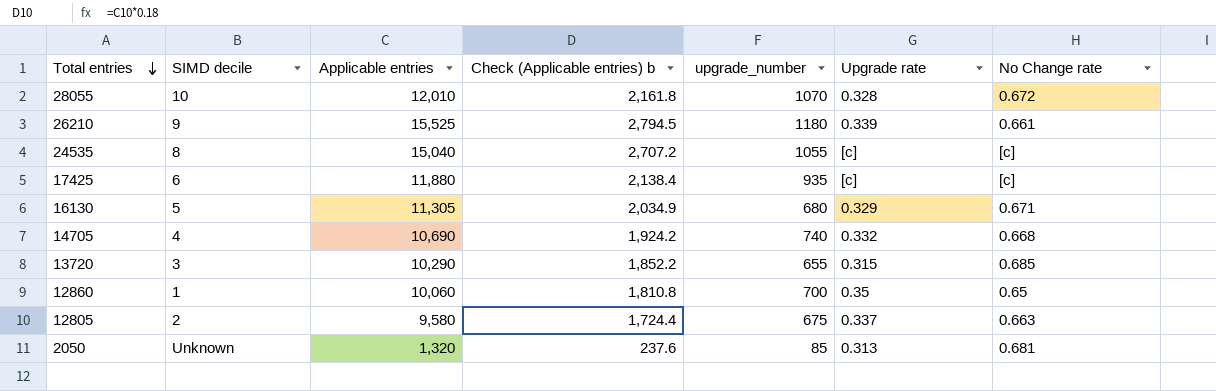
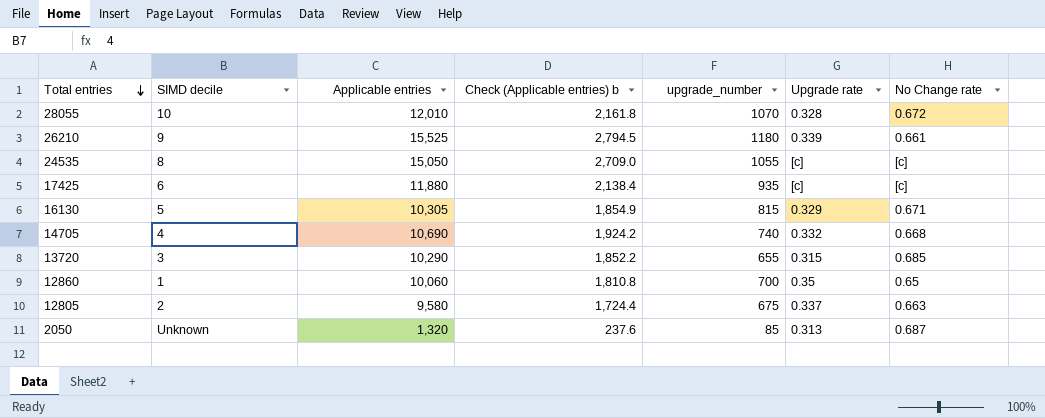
24535 | Applicable entries: 15,040 -> 15,050
24535 | Check (Applicable entries) b: 2,707.2 -> 2,709.0
16130 | Applicable entries: 11,305 -> 10,305
16130 | Check (Applicable entries) b: 2,034.9 -> 1,854.9
16130 | upgrade_number: 680 -> 815
2050 | No Change rate: 0.681 -> 0.687

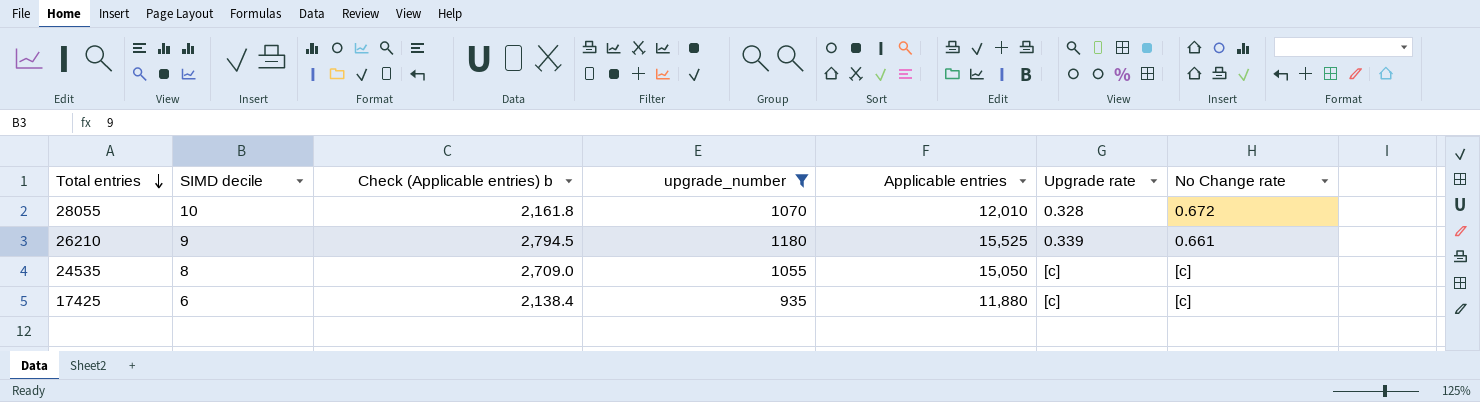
filter: none -> upgrade_number >= 935
column Applicable entries | position: 3 -> 5

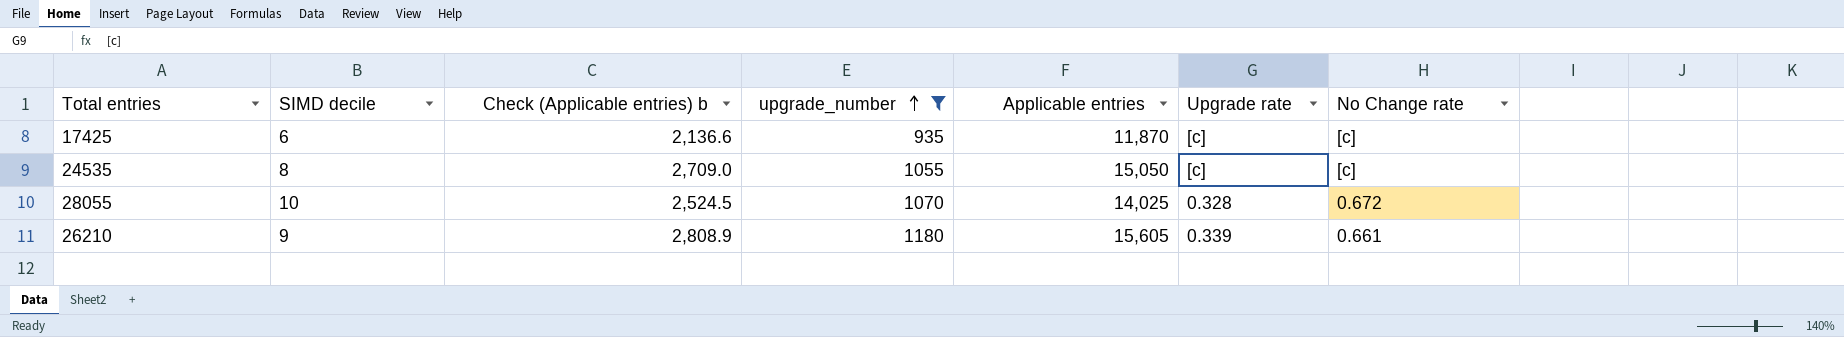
row order: Total entries descending -> upgrade_number ascending
17425 | Check (Applicable entries) b: 2,138.4 -> 2,136.6
17425 | Applicable entries: 11,880 -> 11,870
28055 | Check (Applicable entries) b: 2,161.8 -> 2,524.5
28055 | Applicable entries: 12,010 -> 14,025
26210 | Check (Applicable entries) b: 2,794.5 -> 2,808.9
26210 | Applicable entries: 15,525 -> 15,605

